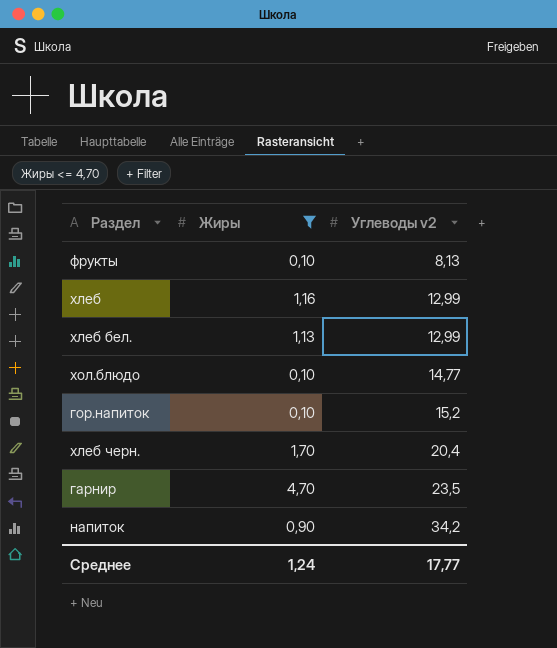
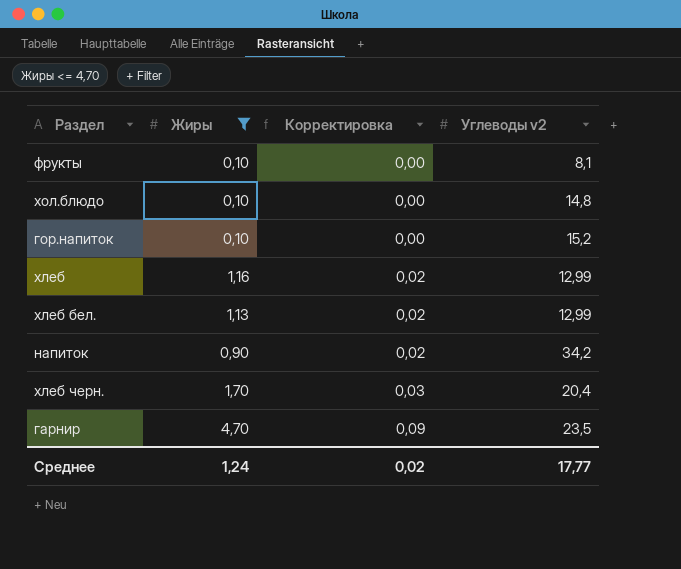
row order: Углеводы v2 ascending -> Корректировка ascending
column Корректировка | formula: none -> [Жиры] * 0,02
фрукты | Углеводы v2: 8,13 -> 8,1
хол.блюдо | Углеводы v2: 14,77 -> 14,8

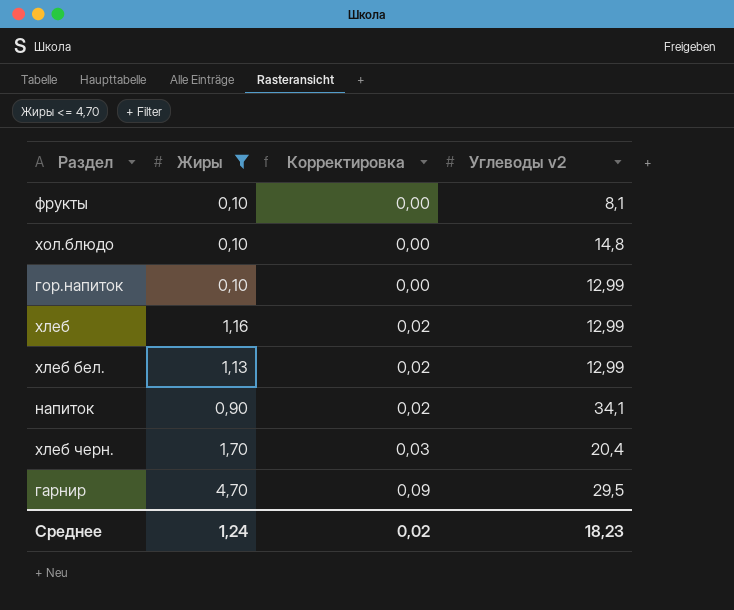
гор.напиток | Углеводы v2: 15,2 -> 12,99
напиток | Углеводы v2: 34,2 -> 34,1
гарнир | Углеводы v2: 23,5 -> 29,5
Среднее | Углеводы v2: 17,77 -> 18,23

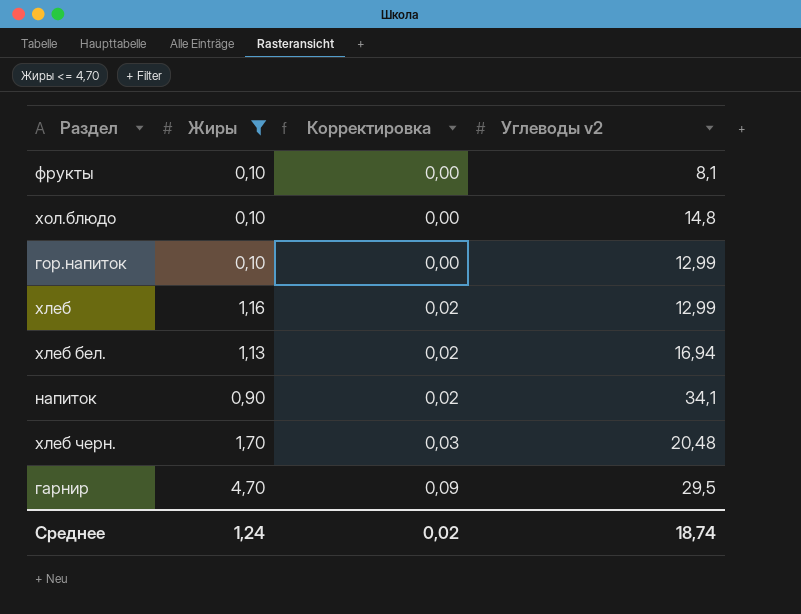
хлеб бел. | Углеводы v2: 12,99 -> 16,94
хлеб черн. | Углеводы v2: 20,4 -> 20,48
Среднее | Углеводы v2: 18,23 -> 18,74

